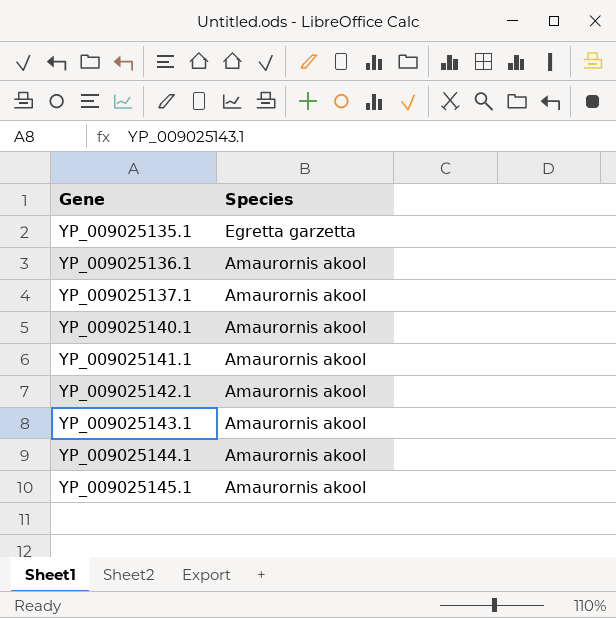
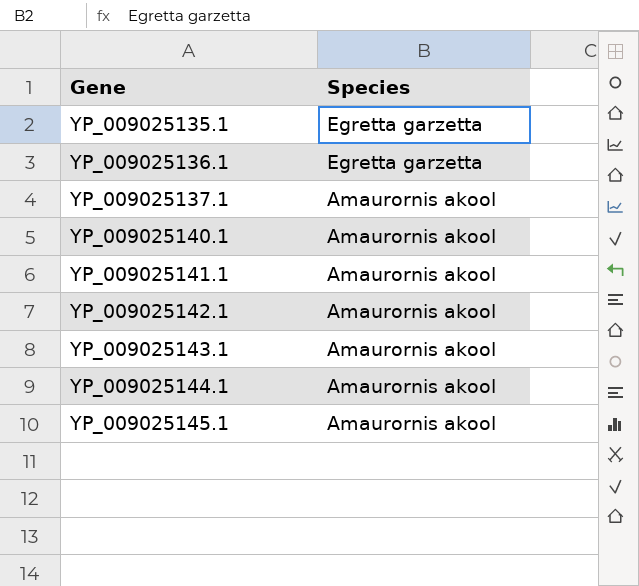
YP_009025136.1 | Species: Amaurornis akool -> Egretta garzetta

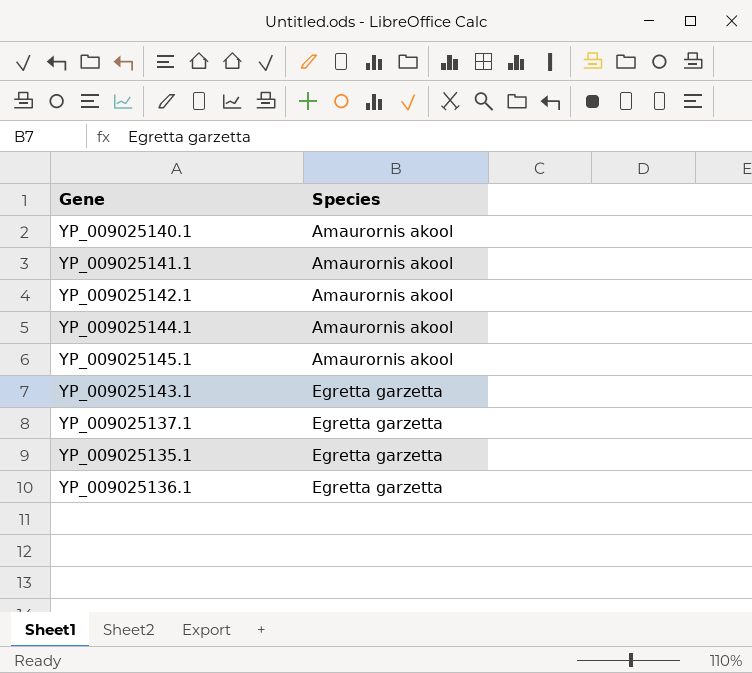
row order: Gene ascending -> Species ascending
YP_009025143.1 | Species: Amaurornis akool -> Egretta garzetta
YP_009025137.1 | Species: Amaurornis akool -> Egretta garzetta

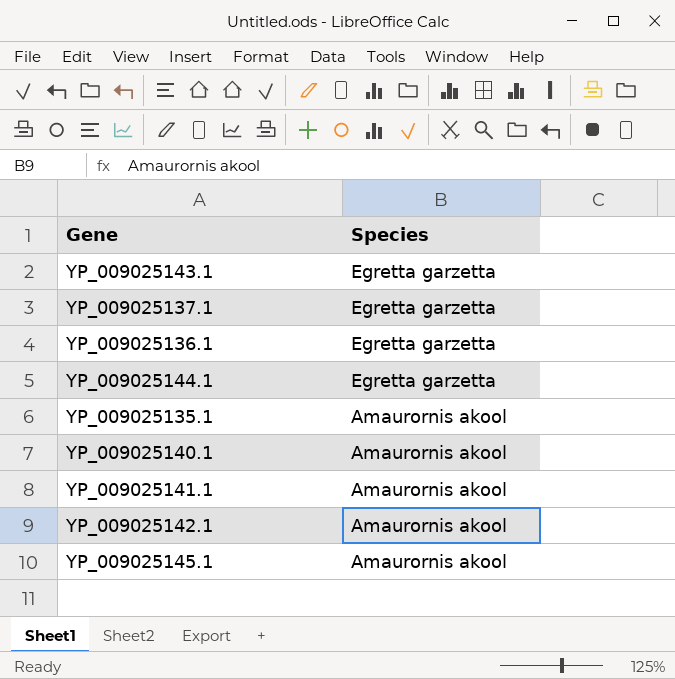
row order: Species ascending -> Species descending
YP_009025144.1 | Species: Amaurornis akool -> Egretta garzetta
YP_009025135.1 | Species: Egretta garzetta -> Amaurornis akool

